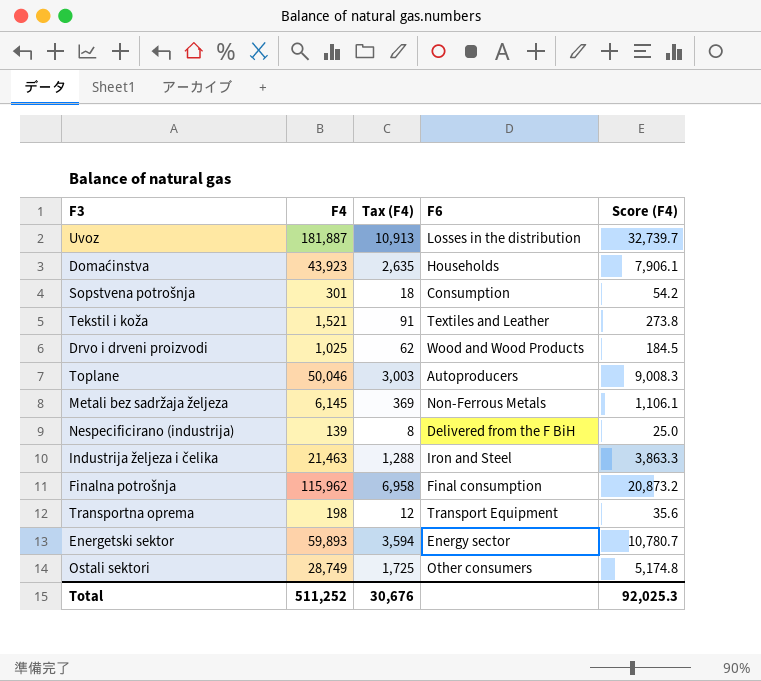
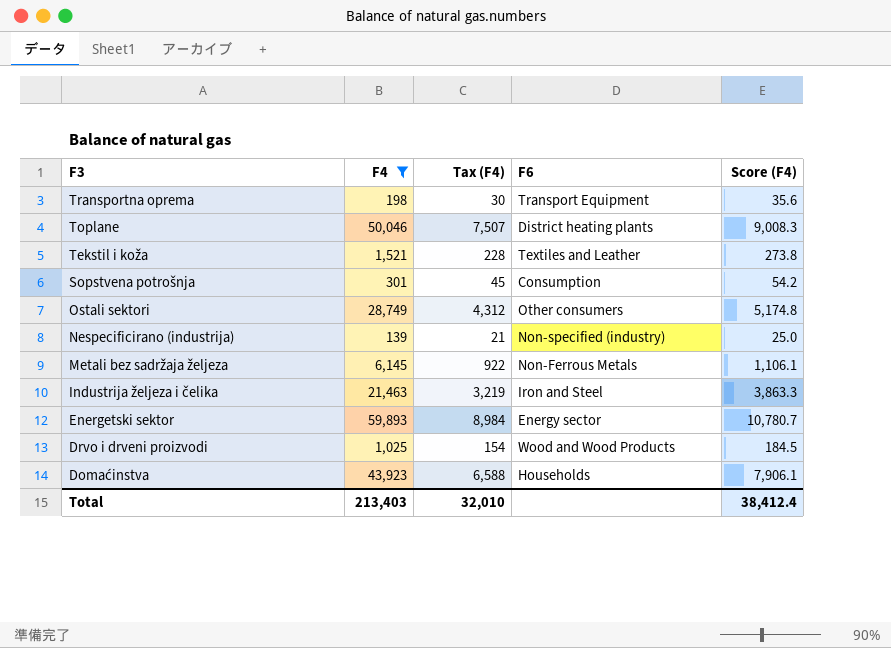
filter: none -> F4 <= 59,893
row order: none -> F3 descending
column Tax (F4) | formula: [F4] * 0.06 -> [F4] * 0.15
Toplane | F6: Autoproducers -> District heating plants
Nespecificirano (industrija) | F6: Delivered from the F BiH -> Non-specified (industry)
Total | F4: 511,252 -> 213,403
Total | Tax (F4): 30,676 -> 32,010
Total | Score (F4): 92,025.3 -> 38,412.4

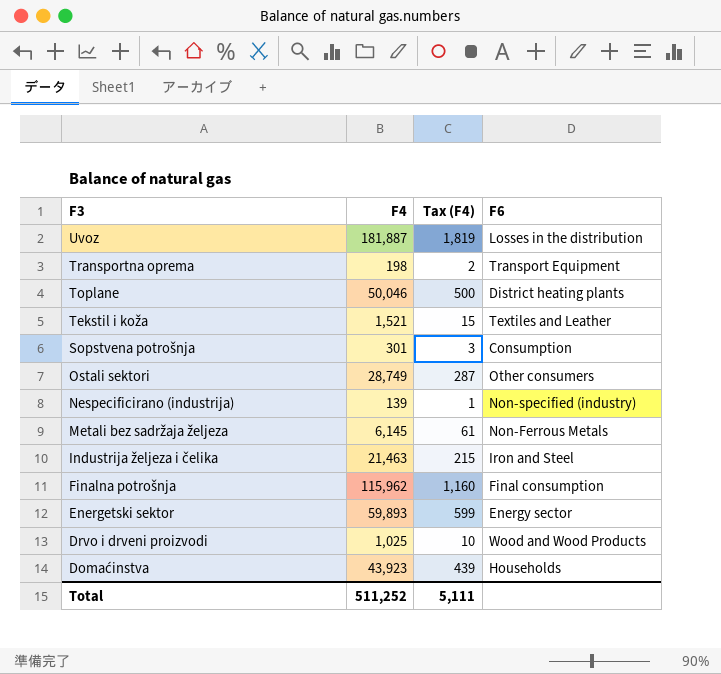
filter: F4 <= 59,893 -> none
column Score (F4) | formula: [F4] * 0.18 -> none
column Tax (F4) | formula: [F4] * 0.15 -> [F4] * 0.01
Total | F4: 213,403 -> 511,252
Total | Tax (F4): 32,010 -> 5,111

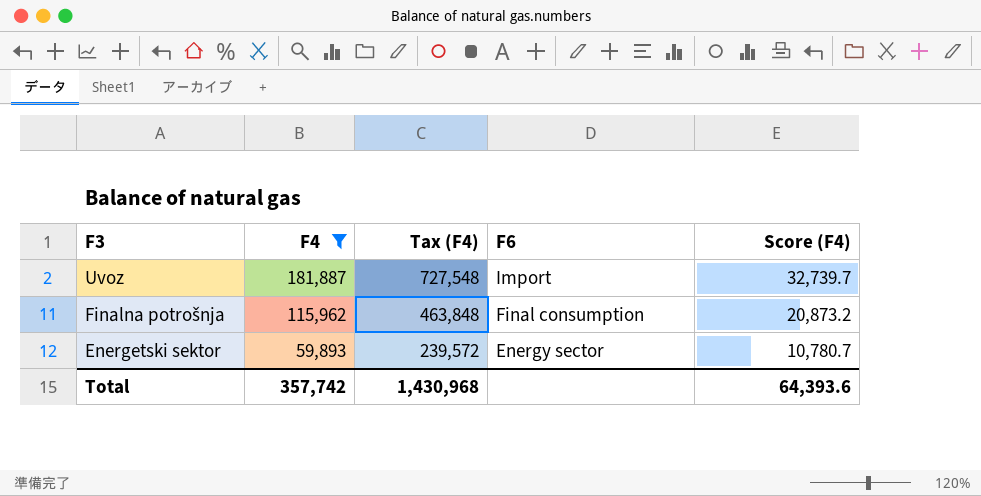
filter: none -> F4 >= 59,893
column Tax (F4) | formula: [F4] * 0.01 -> [F4] * 4
column Score (F4) | formula: none -> [F4] * 0.18
Uvoz | F6: Losses in the distribution -> Import
Total | F4: 511,252 -> 357,742
Total | Tax (F4): 5,111 -> 1,430,968

